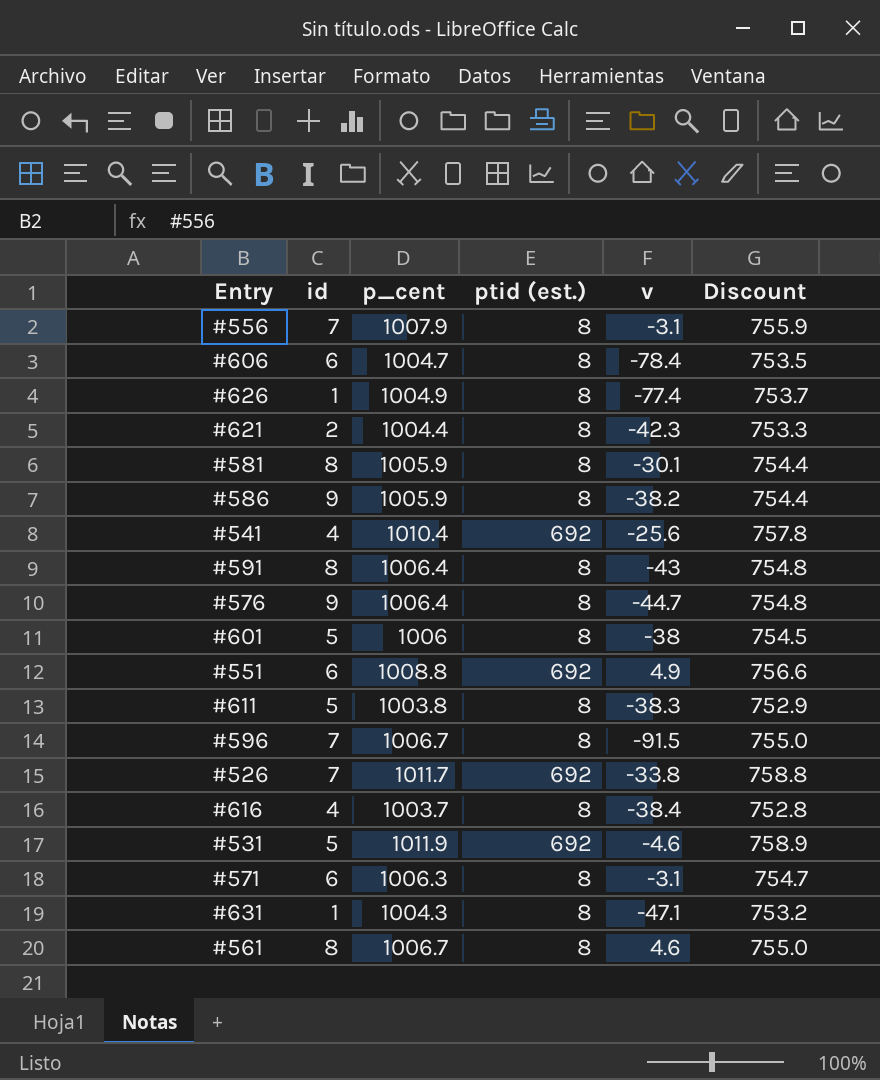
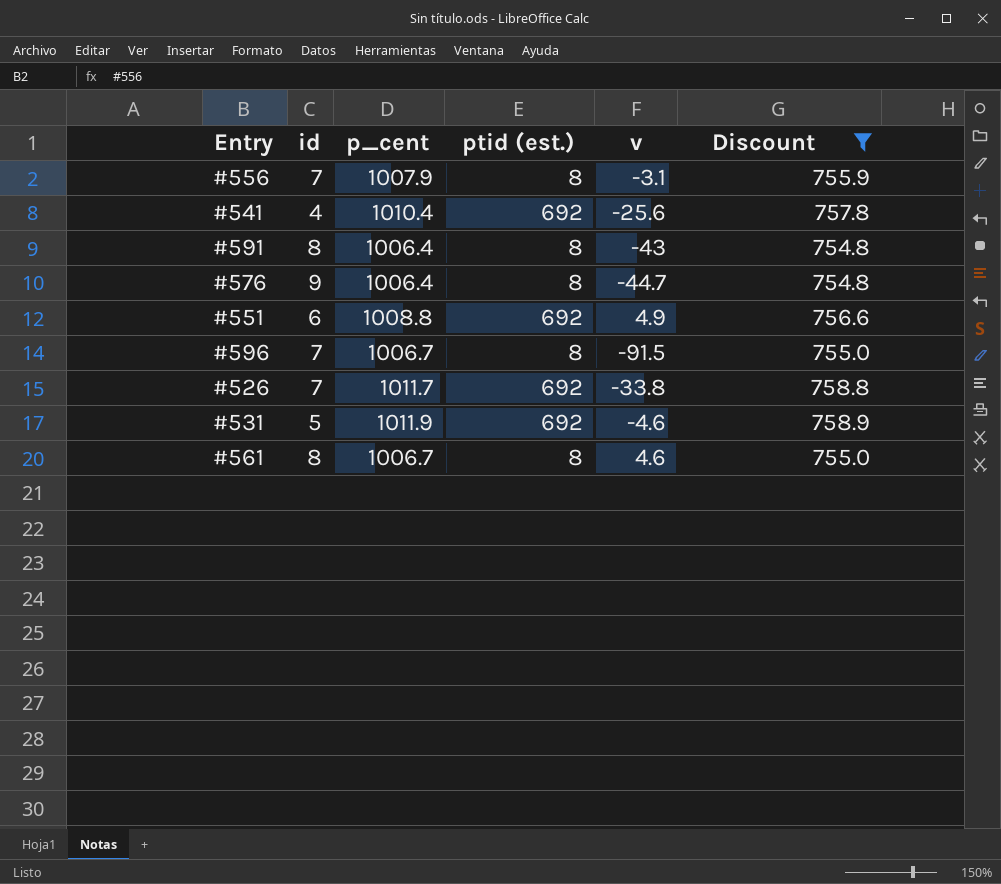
filter: none -> Discount >= 754.8

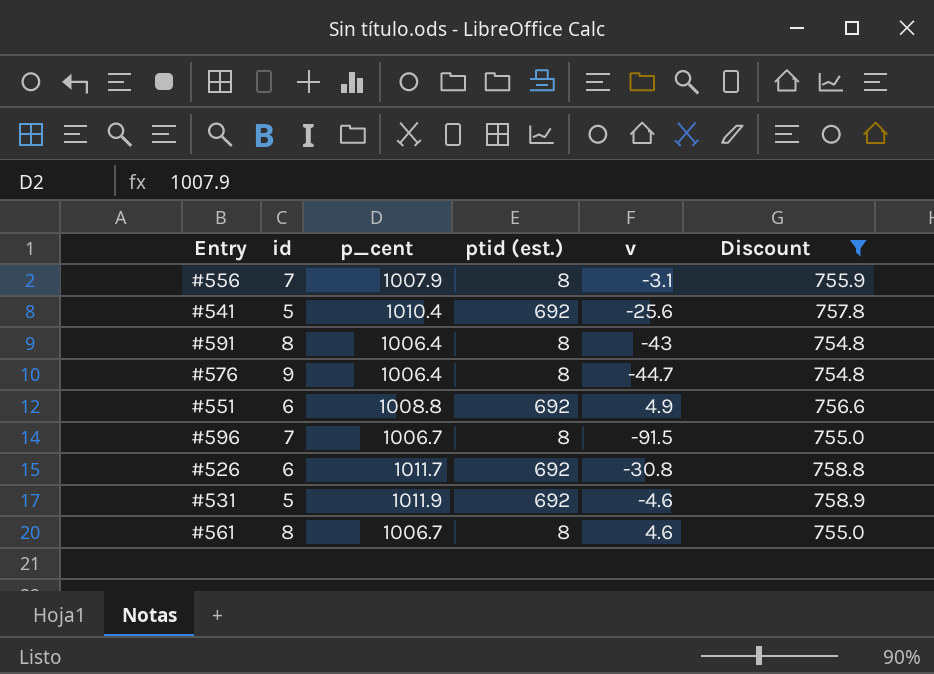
#541 | id: 4 -> 5
#526 | id: 7 -> 6
#526 | v: -33.8 -> -30.8

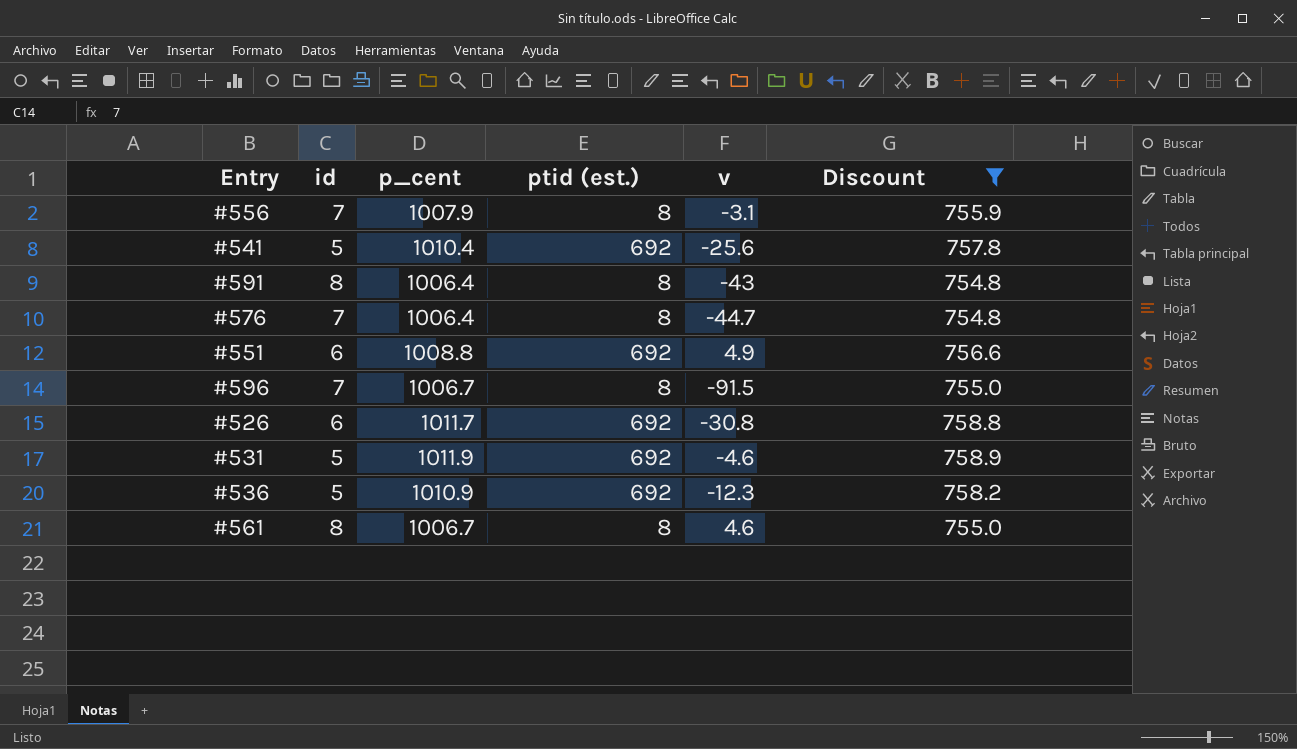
#576 | id: 9 -> 7
row #536: none -> 5 | 1010.9 | 692 | -12.3 | 758.2

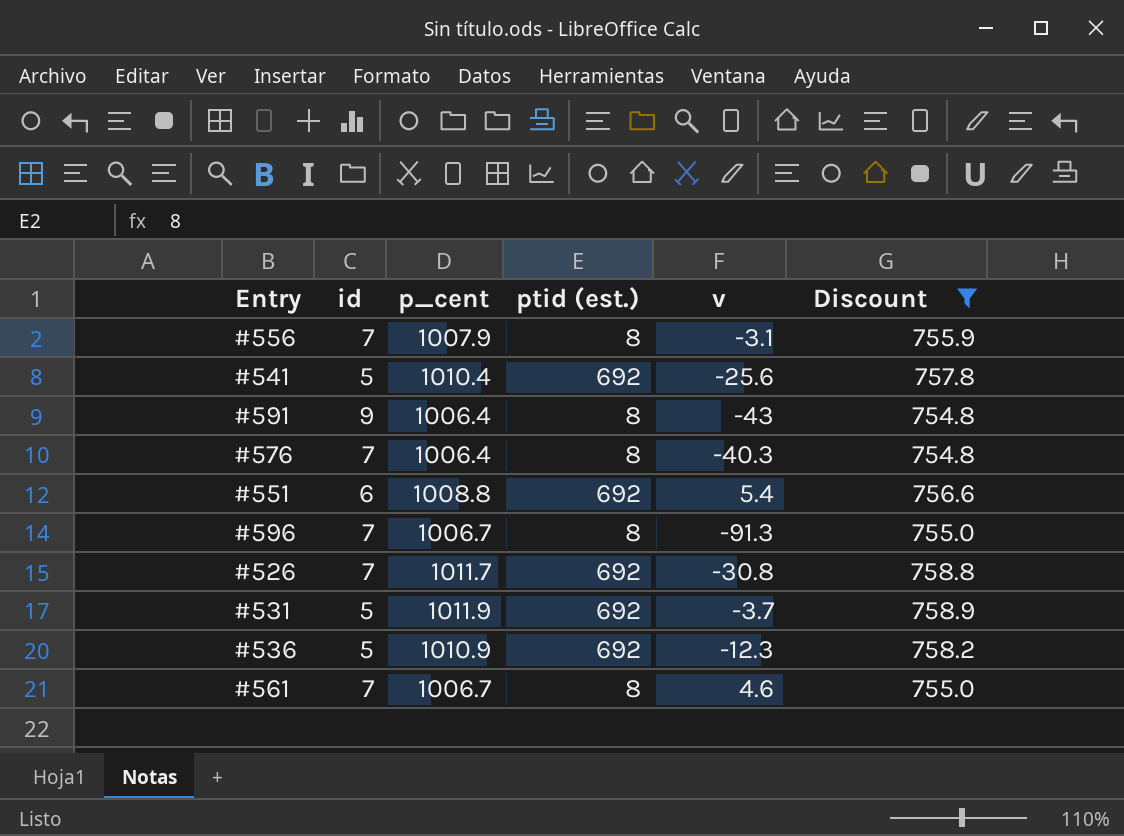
#591 | id: 8 -> 9
#576 | v: -44.7 -> -40.3
#551 | v: 4.9 -> 5.4
#596 | v: -91.5 -> -91.3
#526 | id: 6 -> 7
#531 | v: -4.6 -> -3.7
#561 | id: 8 -> 7

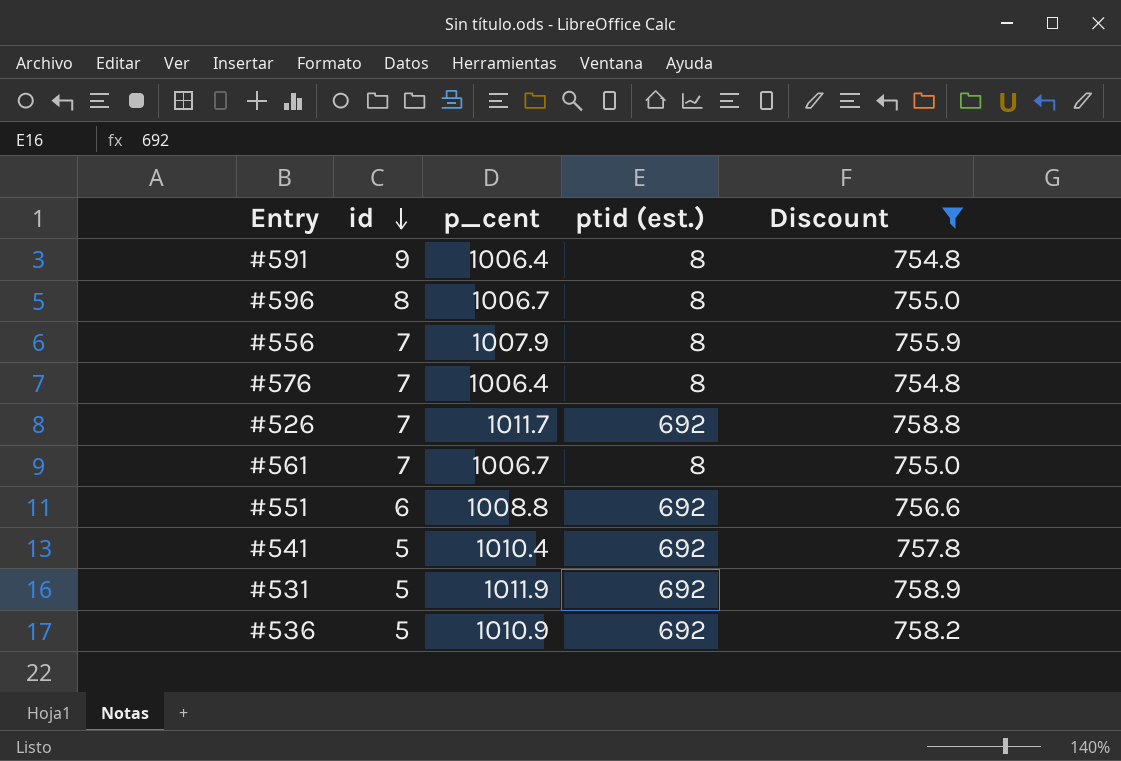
row order: none -> id descending
column v | position: 5 -> none
#596 | id: 7 -> 8

